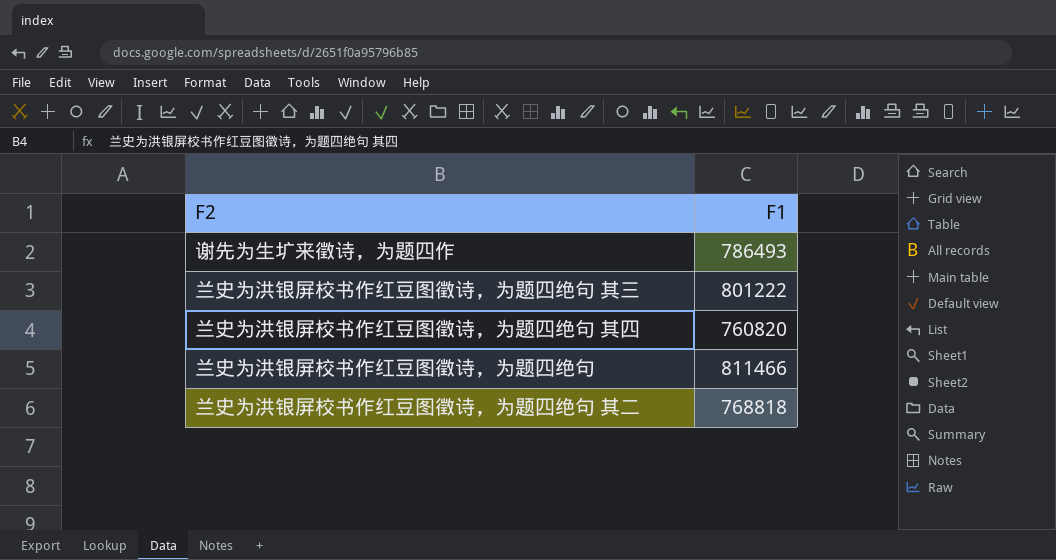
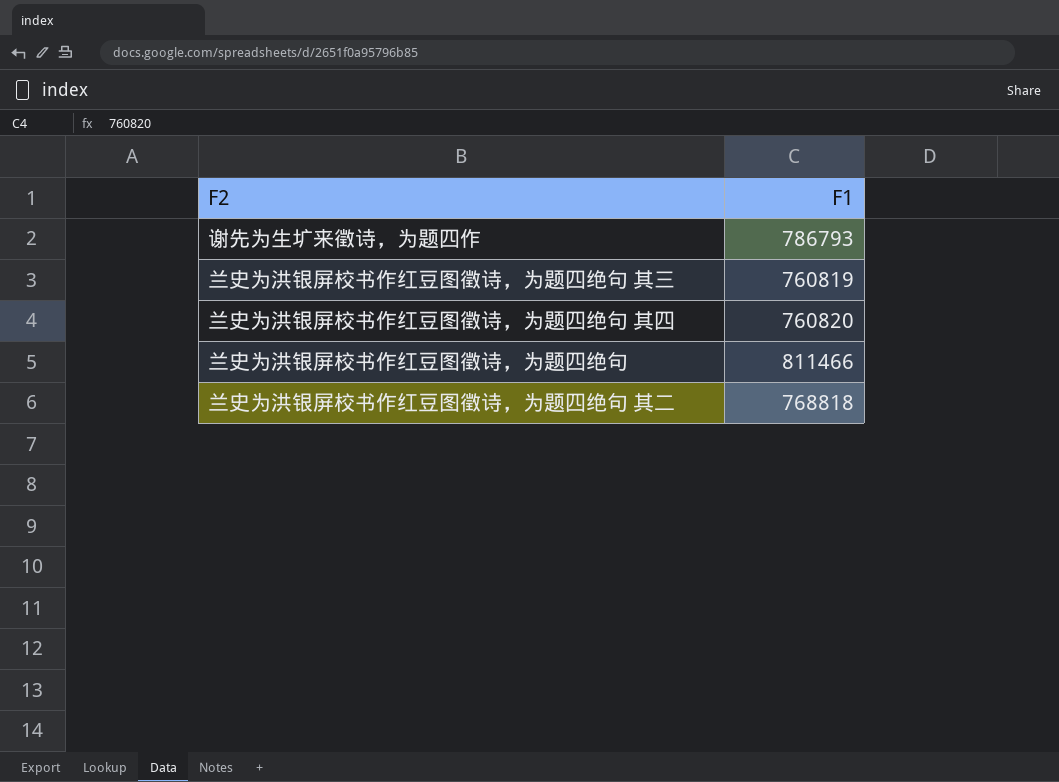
谢先为生圹来徵诗，为题四作 | F1: 786493 -> 786793
兰史为洪银屏校书作红豆图徵诗，为题四绝句 其三 | F1: 801222 -> 760819

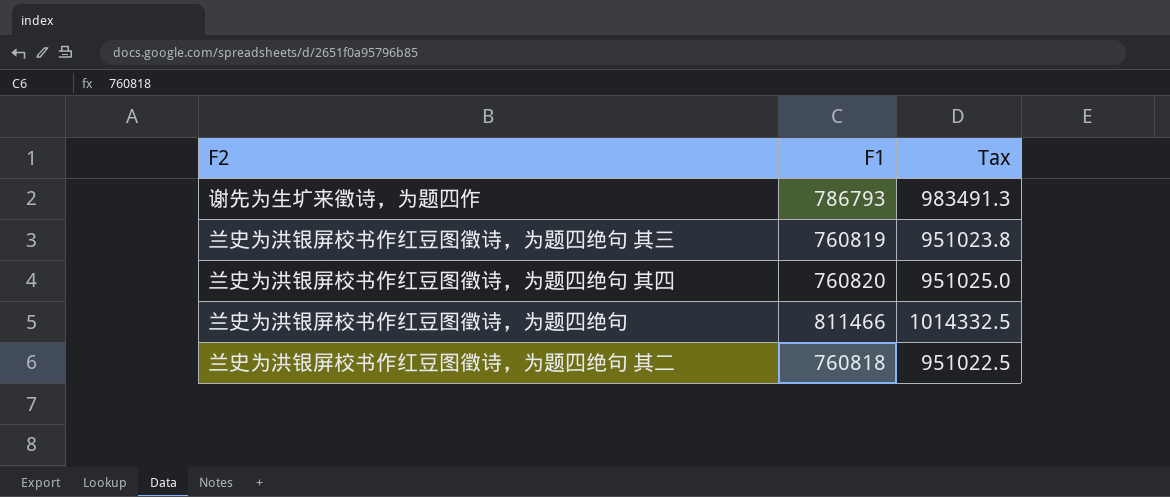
column Tax | formula: none -> [F1] * 1.25
兰史为洪银屏校书作红豆图徵诗，为题四绝句 其二 | F1: 768818 -> 760818

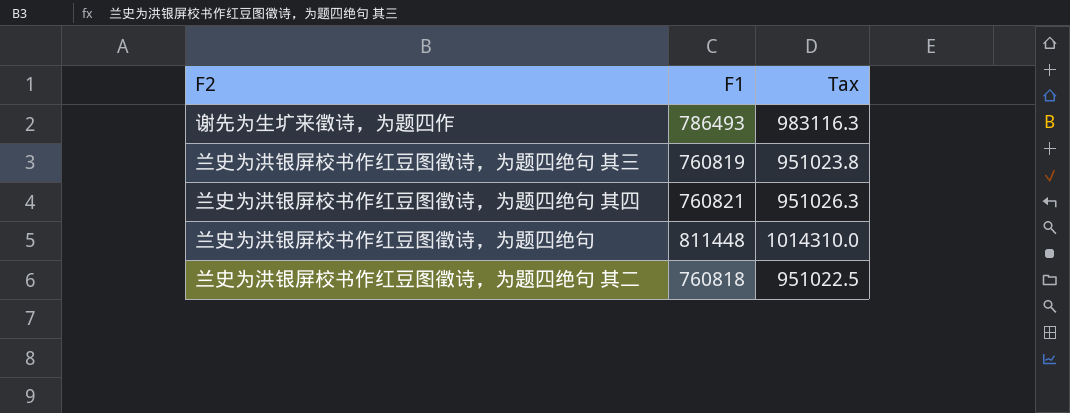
谢先为生圹来徵诗，为题四作 | F1: 786793 -> 786493
谢先为生圹来徵诗，为题四作 | Tax: 983491.3 -> 983116.3
兰史为洪银屏校书作红豆图徵诗，为题四绝句 其四 | F1: 760820 -> 760821
兰史为洪银屏校书作红豆图徵诗，为题四绝句 其四 | Tax: 951025.0 -> 951026.3
兰史为洪银屏校书作红豆图徵诗，为题四绝句 | F1: 811466 -> 811448
兰史为洪银屏校书作红豆图徵诗，为题四绝句 | Tax: 1014332.5 -> 1014310.0

